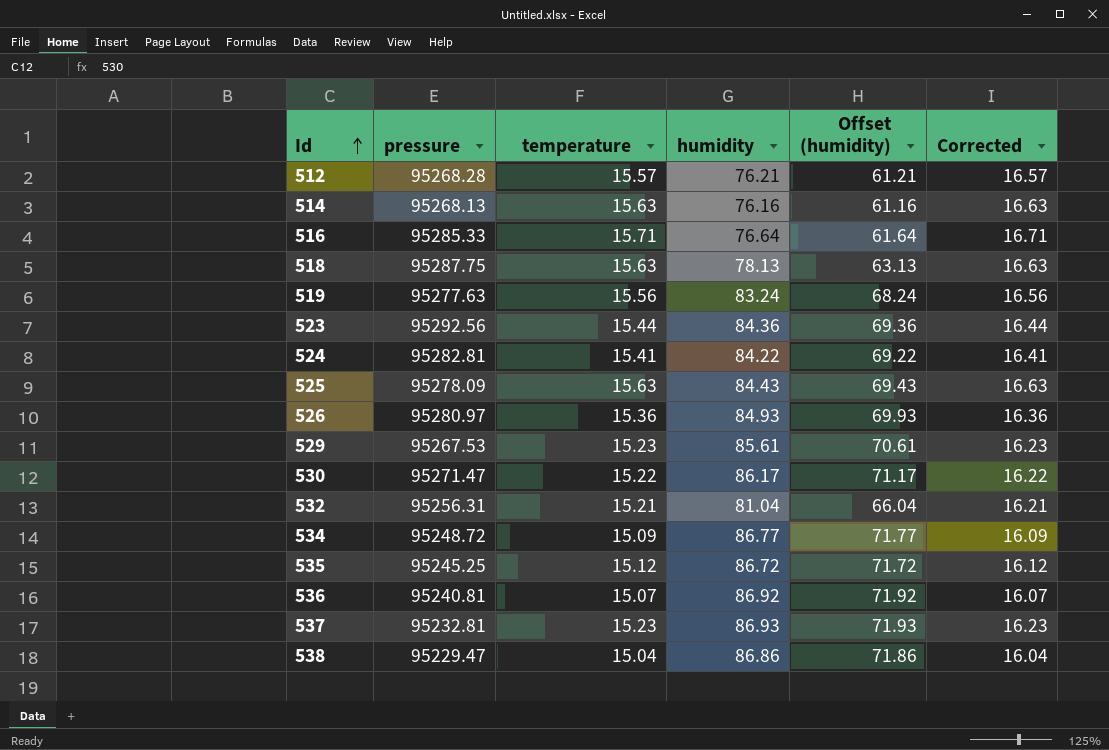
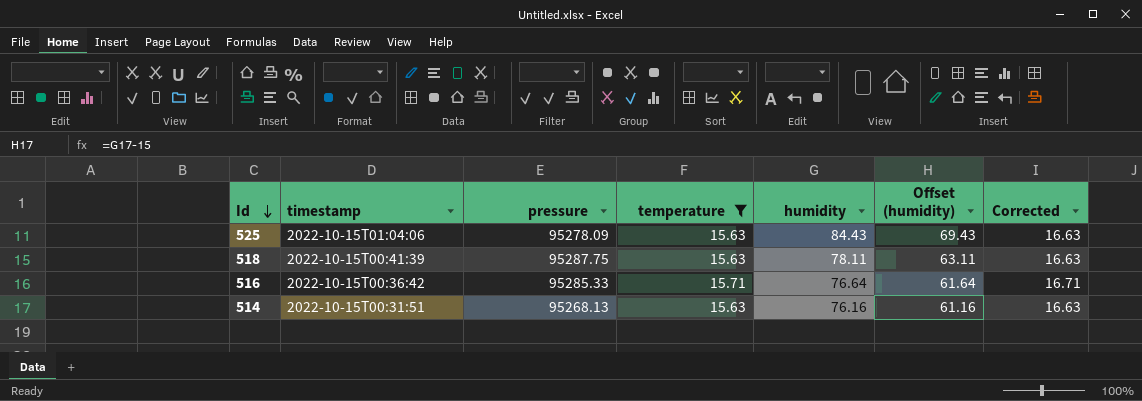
filter: none -> temperature >= 15.63
row order: Id ascending -> Id descending
column timestamp | position: none -> 2
518 | humidity: 78.13 -> 78.11
518 | Offset (humidity): 63.13 -> 63.11

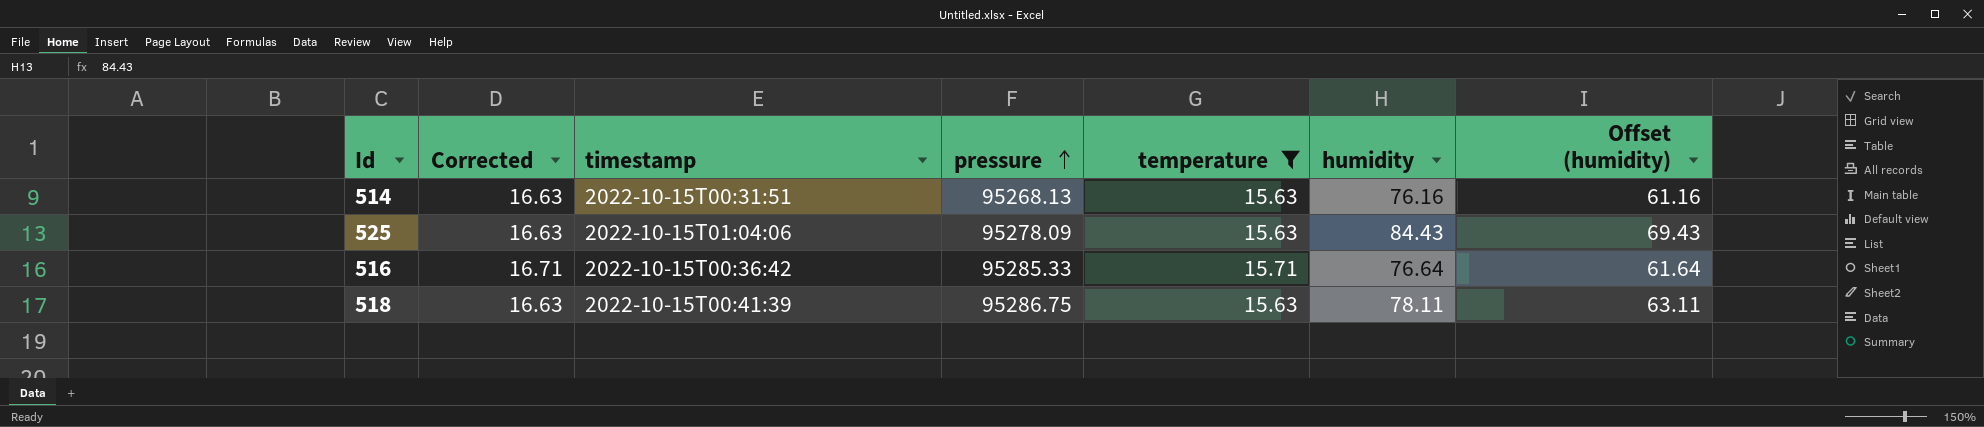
row order: Id descending -> pressure ascending
column Corrected | position: 7 -> 2
518 | pressure: 95287.75 -> 95286.75

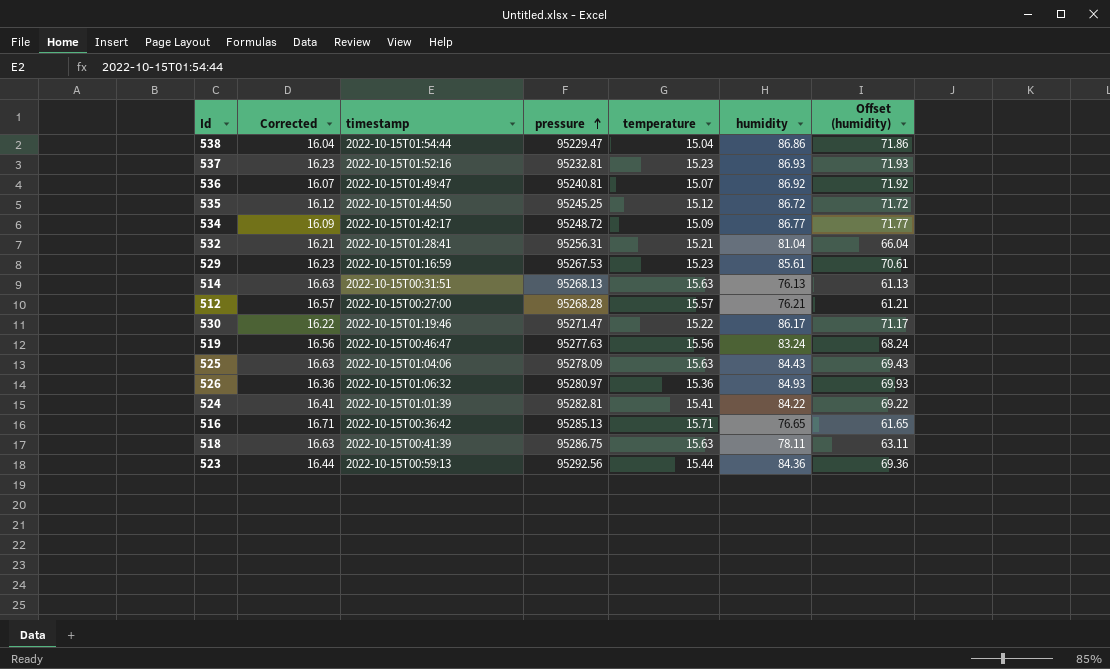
filter: temperature >= 15.63 -> none
514 | humidity: 76.16 -> 76.13
514 | Offset (humidity): 61.16 -> 61.13
516 | pressure: 95285.33 -> 95285.13
516 | humidity: 76.64 -> 76.65
516 | Offset (humidity): 61.64 -> 61.65

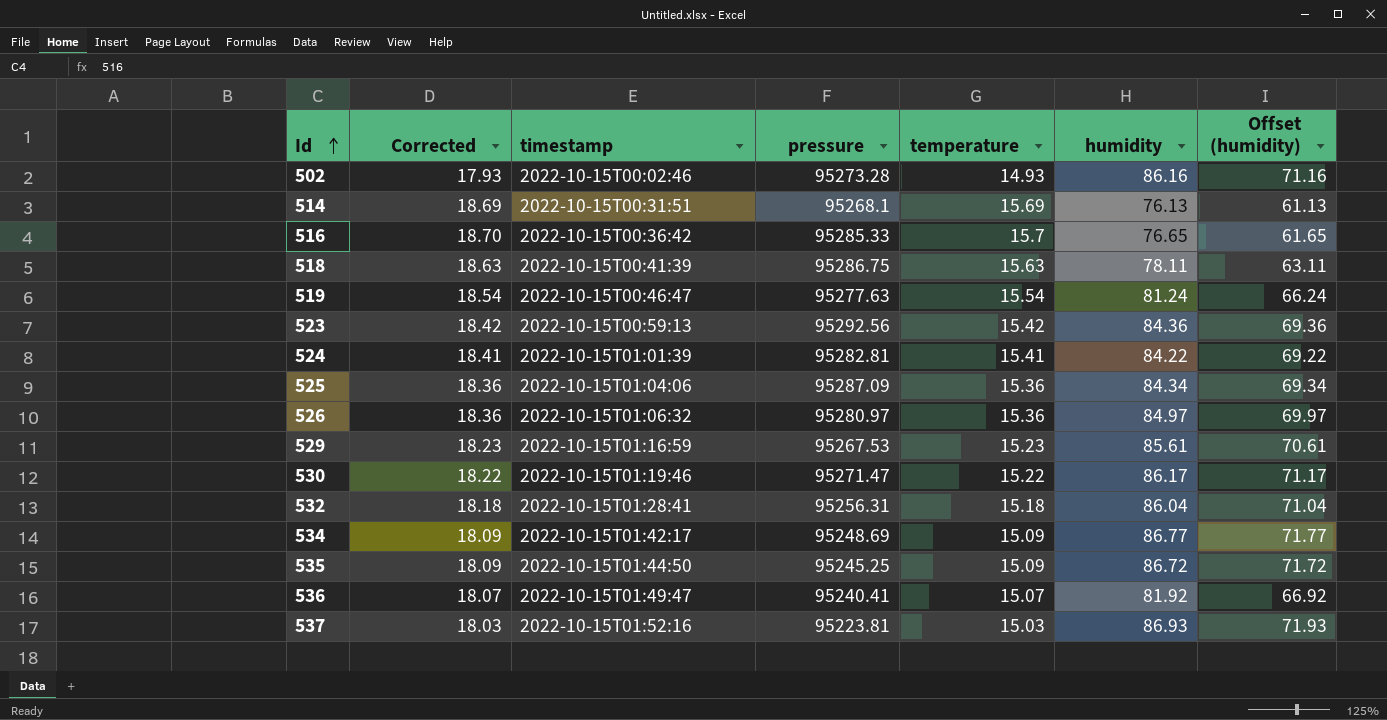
row order: pressure ascending -> Id ascending
column Corrected | formula: [temperature] + 1 -> [temperature] + 3
row 538: 16.04 | 2022-10-15T01:54:44 | 95229.47 | 15.04 | 86.86 | 71.86 -> none
row 512: 16.57 | 2022-10-15T00:27:00 | 95268.28 | 15.57 | 76.21 | 61.21 -> none
row 502: none -> 17.93 | 2022-10-15T00:02:46 | 95273.28 | 14.93 | 86.16 | 71.16
514 | pressure: 95268.13 -> 95268.1
514 | temperature: 15.63 -> 15.69
516 | pressure: 95285.13 -> 95285.33
516 | temperature: 15.71 -> 15.7
519 | temperature: 15.56 -> 15.54
519 | humidity: 83.24 -> 81.24
519 | Offset (humidity): 68.24 -> 66.24
523 | temperature: 15.44 -> 15.42
525 | pressure: 95278.09 -> 95287.09
525 | temperature: 15.63 -> 15.36
525 | humidity: 84.43 -> 84.34
525 | Offset (humidity): 69.43 -> 69.34
526 | humidity: 84.93 -> 84.97
526 | Offset (humidity): 69.93 -> 69.97
532 | temperature: 15.21 -> 15.18
532 | humidity: 81.04 -> 86.04
532 | Offset (humidity): 66.04 -> 71.04
534 | pressure: 95248.72 -> 95248.69
535 | temperature: 15.12 -> 15.09
536 | pressure: 95240.81 -> 95240.41
536 | humidity: 86.92 -> 81.92
536 | Offset (humidity): 71.92 -> 66.92
537 | pressure: 95232.81 -> 95223.81
537 | temperature: 15.23 -> 15.03

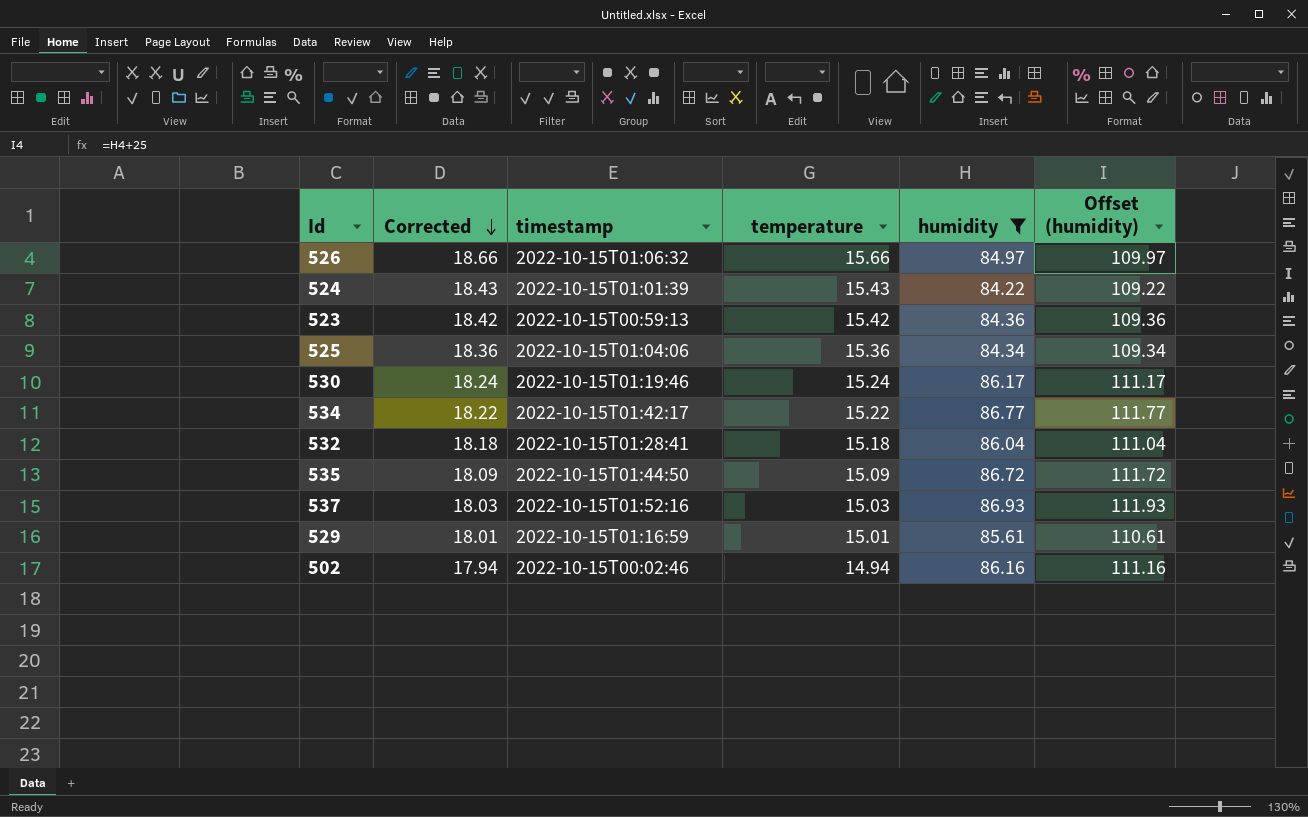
filter: none -> humidity >= 84.22
row order: Id ascending -> Corrected descending
column pressure | position: 4 -> none
column Offset (humidity) | formula: [humidity] - 15 -> [humidity] + 25
526 | Corrected: 18.36 -> 18.66
526 | temperature: 15.36 -> 15.66
524 | Corrected: 18.41 -> 18.43
524 | temperature: 15.41 -> 15.43
530 | Corrected: 18.22 -> 18.24
530 | temperature: 15.22 -> 15.24
534 | Corrected: 18.09 -> 18.22
534 | temperature: 15.09 -> 15.22
529 | Corrected: 18.23 -> 18.01
529 | temperature: 15.23 -> 15.01
502 | Corrected: 17.93 -> 17.94
502 | temperature: 14.93 -> 14.94

